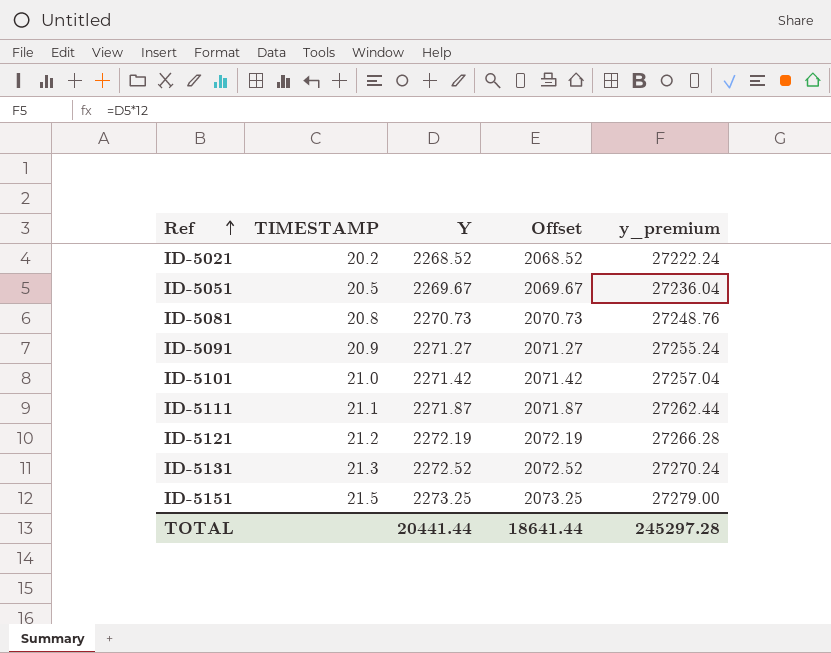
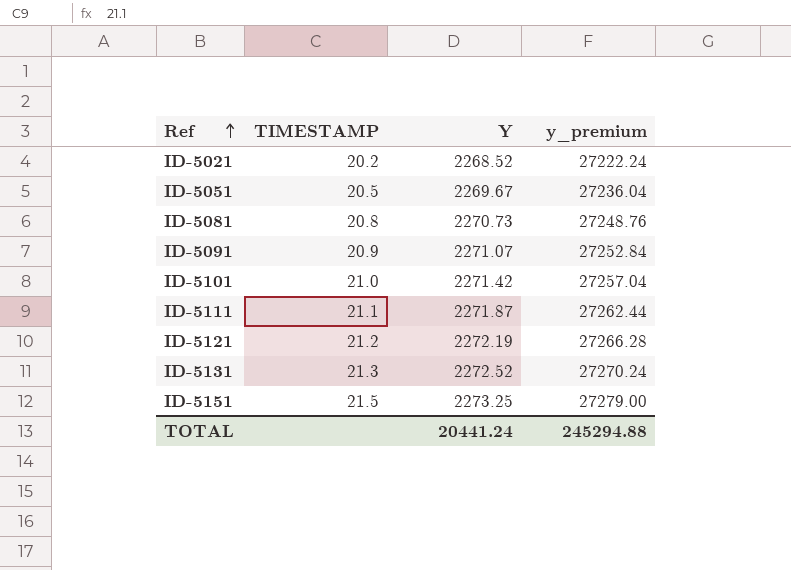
column Offset | formula: [Y] - 200 -> none
ID-5091 | Y: 2271.27 -> 2271.07
ID-5091 | y_premium: 27255.24 -> 27252.84
TOTAL | Y: 20441.44 -> 20441.24
TOTAL | y_premium: 245297.28 -> 245294.88

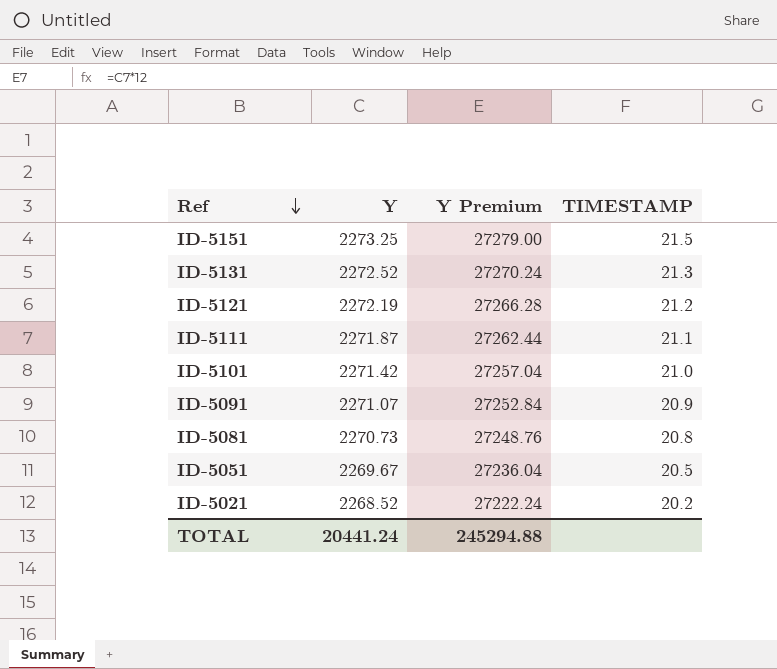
row order: Ref ascending -> Ref descending
column name: y_premium -> Y Premium
column TIMESTAMP | position: 2 -> 4

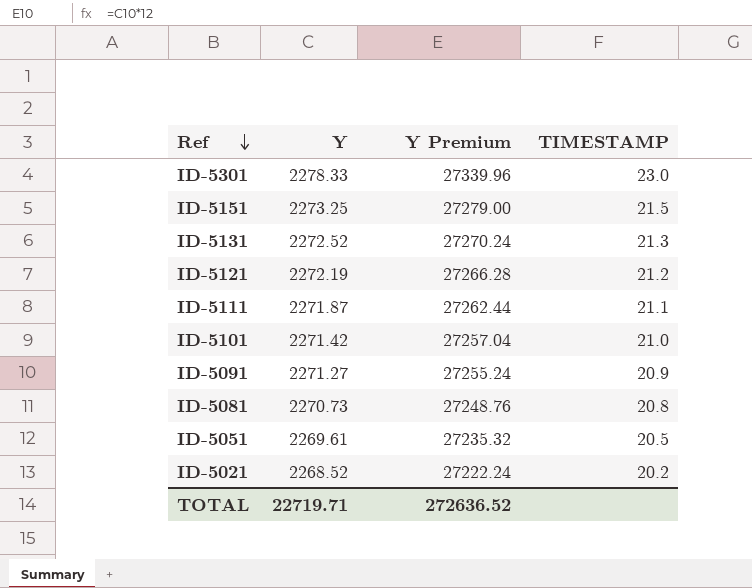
row ID-5301: none -> 2278.33 | 27339.96 | 23.0
ID-5091 | Y: 2271.07 -> 2271.27
ID-5091 | Y Premium: 27252.84 -> 27255.24
ID-5051 | Y: 2269.67 -> 2269.61
ID-5051 | Y Premium: 27236.04 -> 27235.32
TOTAL | Y: 20441.24 -> 22719.71
TOTAL | Y Premium: 245294.88 -> 272636.52

